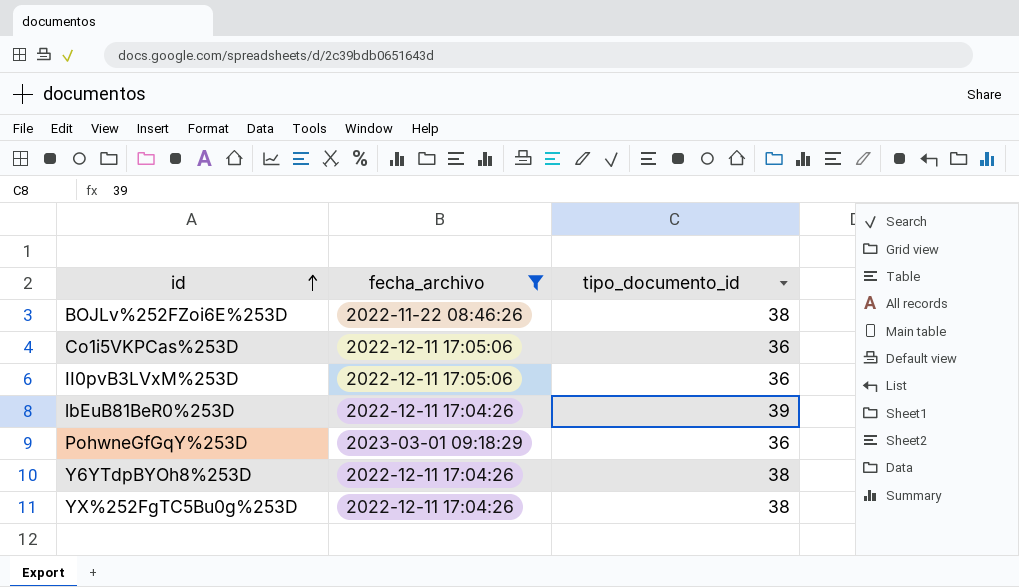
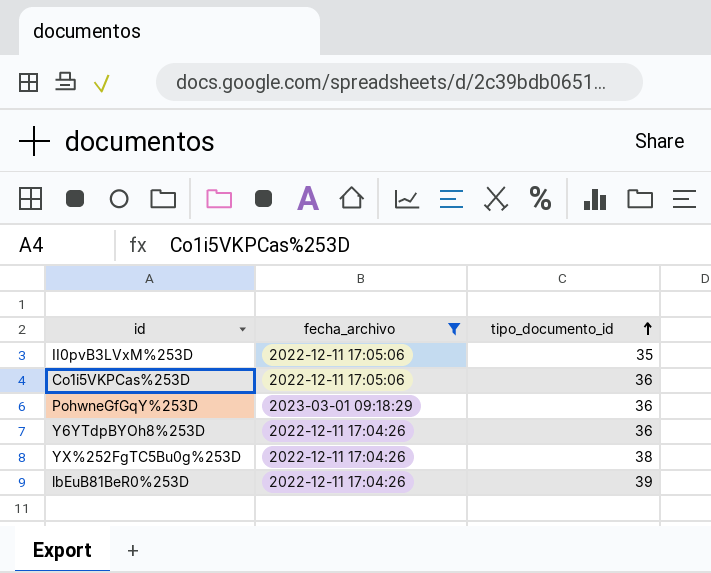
row order: id ascending -> tipo_documento_id ascending
row BOJLv%252FZoi6E%253D: 2022-11-22 08:46:26 | 38 -> none
II0pvB3LVxM%253D | tipo_documento_id: 36 -> 35
Y6YTdpBYOh8%253D | tipo_documento_id: 38 -> 36

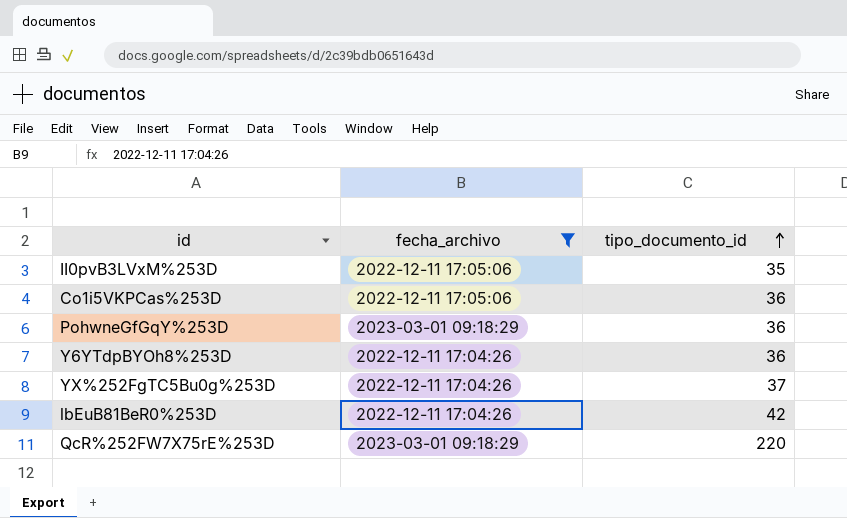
YX%252FgTC5Bu0g%253D | tipo_documento_id: 38 -> 37
lbEuB81BeR0%253D | tipo_documento_id: 39 -> 42
row QcR%252FW7X75rE%253D: none -> 2023-03-01 09:18:29 | 220

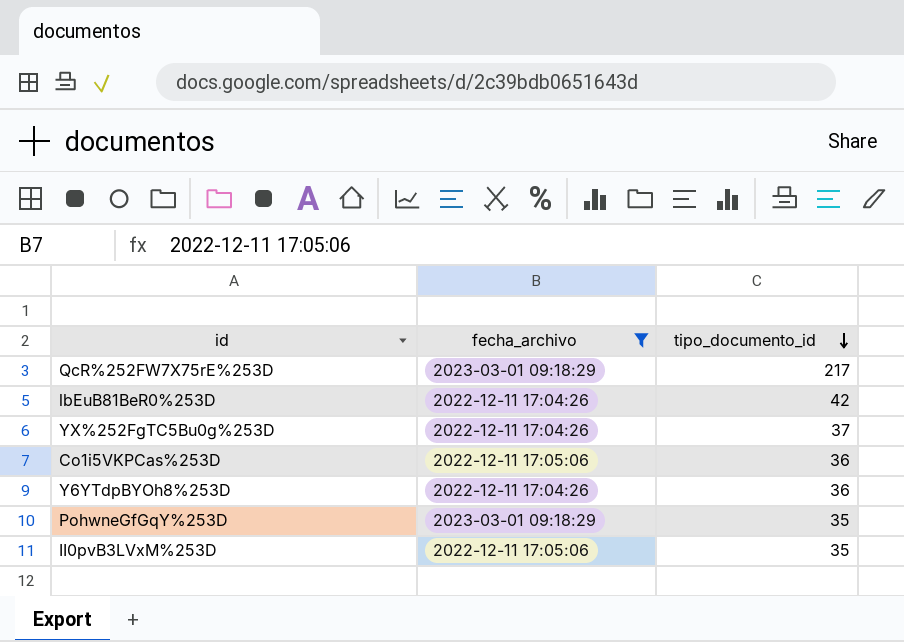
row order: tipo_documento_id ascending -> tipo_documento_id descending
QcR%252FW7X75rE%253D | tipo_documento_id: 220 -> 217
PohwneGfGqY%253D | tipo_documento_id: 36 -> 35

